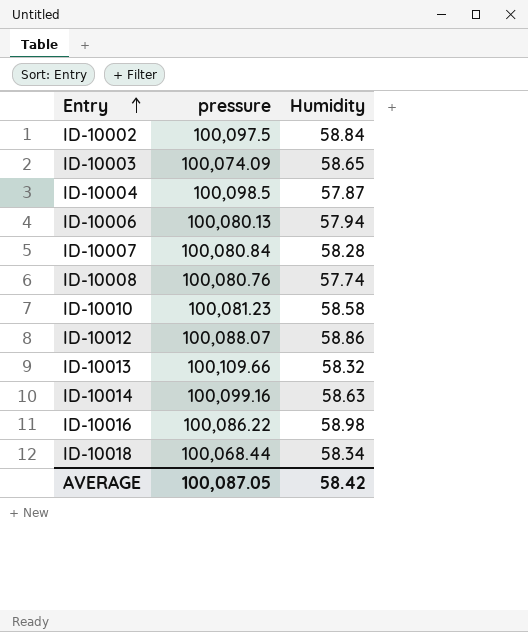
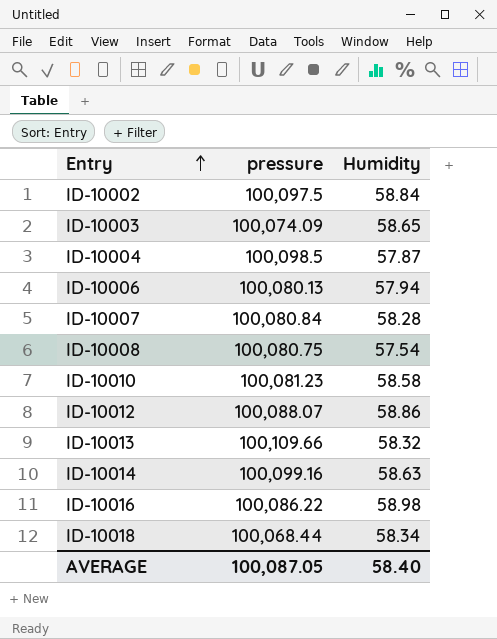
ID-10008 | pressure: 100,080.76 -> 100,080.75
ID-10008 | Humidity: 57.74 -> 57.54
AVERAGE | Humidity: 58.42 -> 58.40

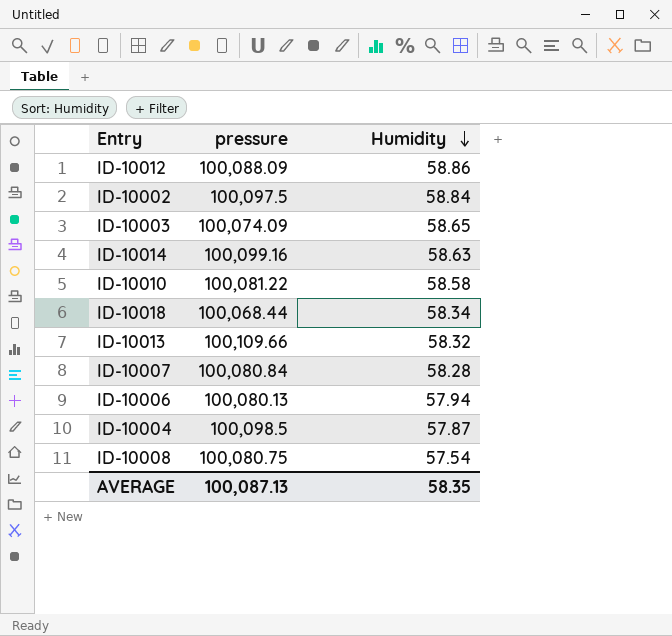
row order: Entry ascending -> Humidity descending
row ID-10016: 100,086.22 | 58.98 -> none
ID-10012 | pressure: 100,088.07 -> 100,088.09
ID-10010 | pressure: 100,081.23 -> 100,081.22
AVERAGE | pressure: 100,087.05 -> 100,087.13
AVERAGE | Humidity: 58.40 -> 58.35

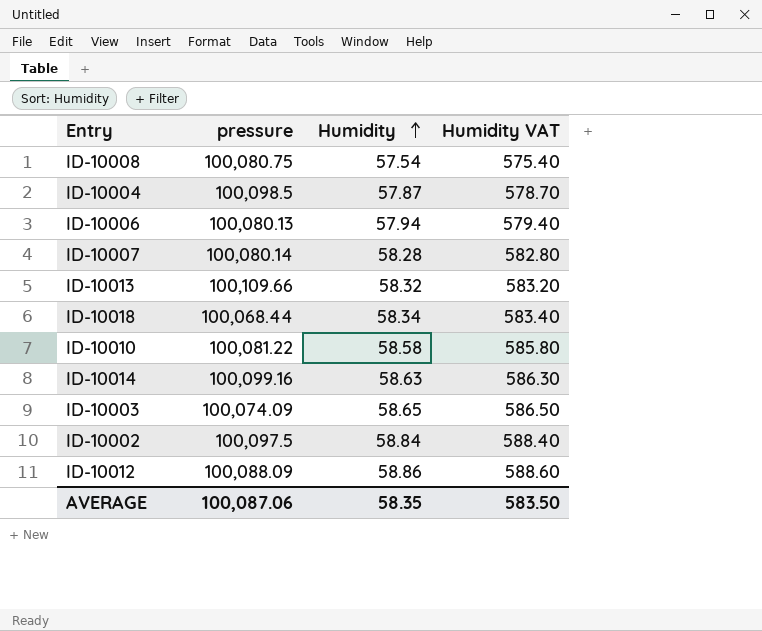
row order: Humidity descending -> Humidity ascending
column Humidity VAT | formula: none -> [Humidity] * 10
ID-10007 | pressure: 100,080.84 -> 100,080.14
AVERAGE | pressure: 100,087.13 -> 100,087.06

